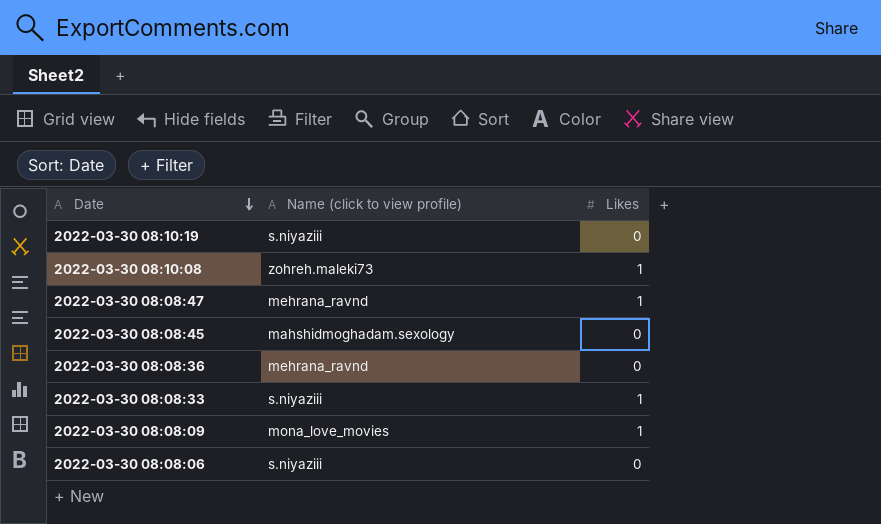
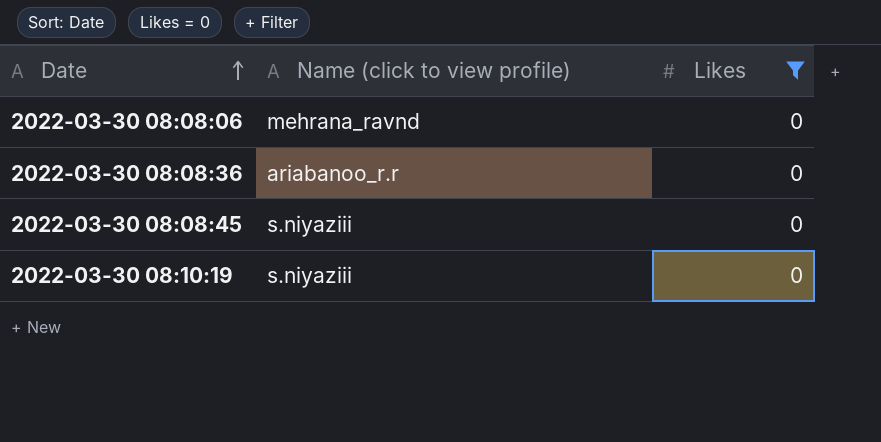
filter: none -> Likes = 0
row order: Date descending -> Date ascending
2022-03-30 08:08:06 | Name (click to view profile): s.niyaziii -> mehrana_ravnd
2022-03-30 08:08:36 | Name (click to view profile): mehrana_ravnd -> ariabanoo_r.r
2022-03-30 08:08:45 | Name (click to view profile): mahshidmoghadam.sexology -> s.niyaziii

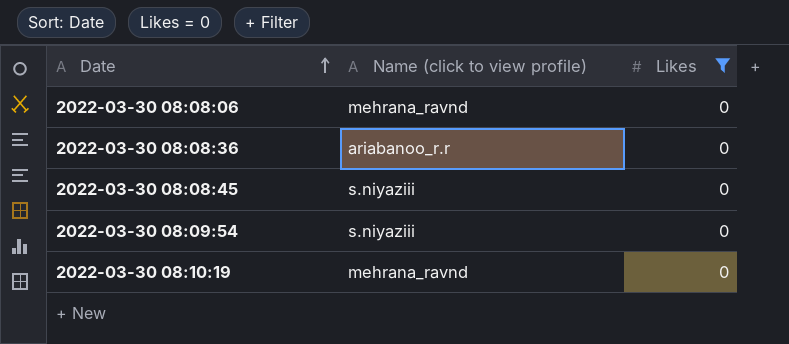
row 2022-03-30 08:09:54: none -> s.niyaziii | 0
2022-03-30 08:10:19 | Name (click to view profile): s.niyaziii -> mehrana_ravnd

